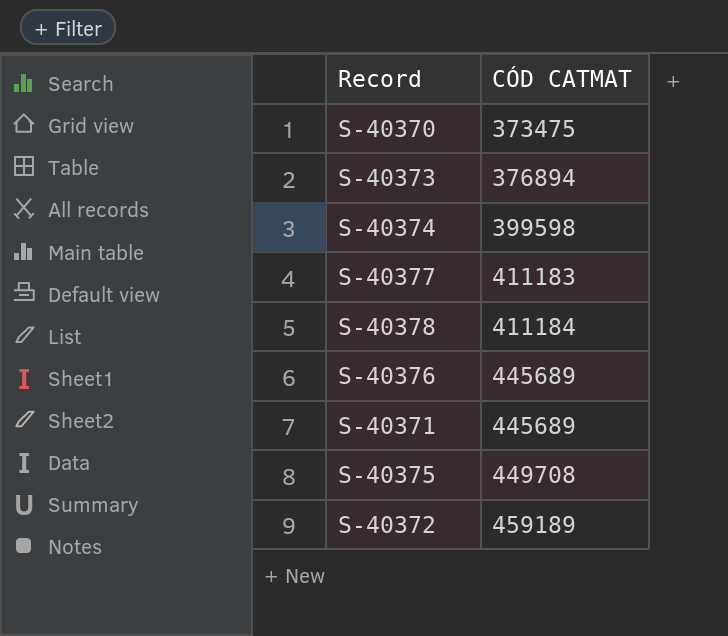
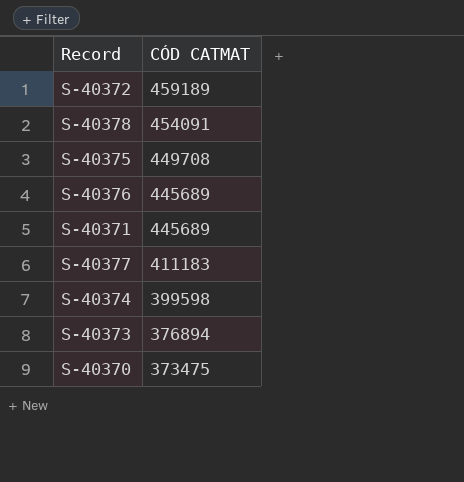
row order: CÓD CATMAT ascending -> CÓD CATMAT descending
S-40378 | CÓD CATMAT: 411184 -> 454091

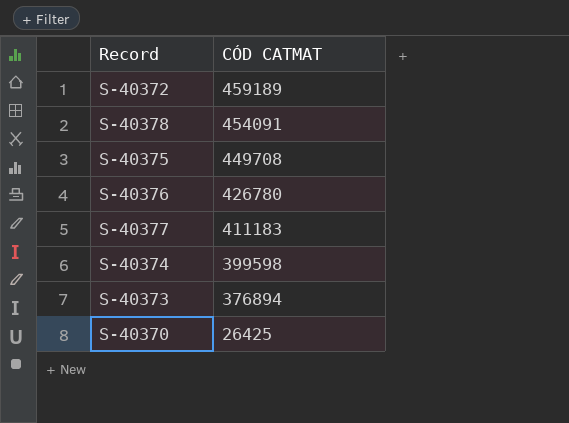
row S-40371: 445689 -> none
S-40376 | CÓD CATMAT: 445689 -> 426780
S-40370 | CÓD CATMAT: 373475 -> 26425

